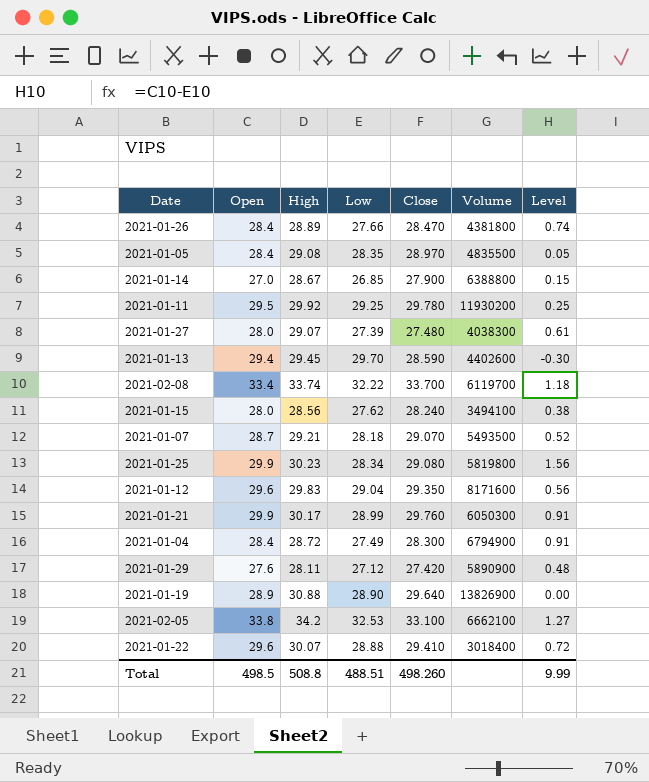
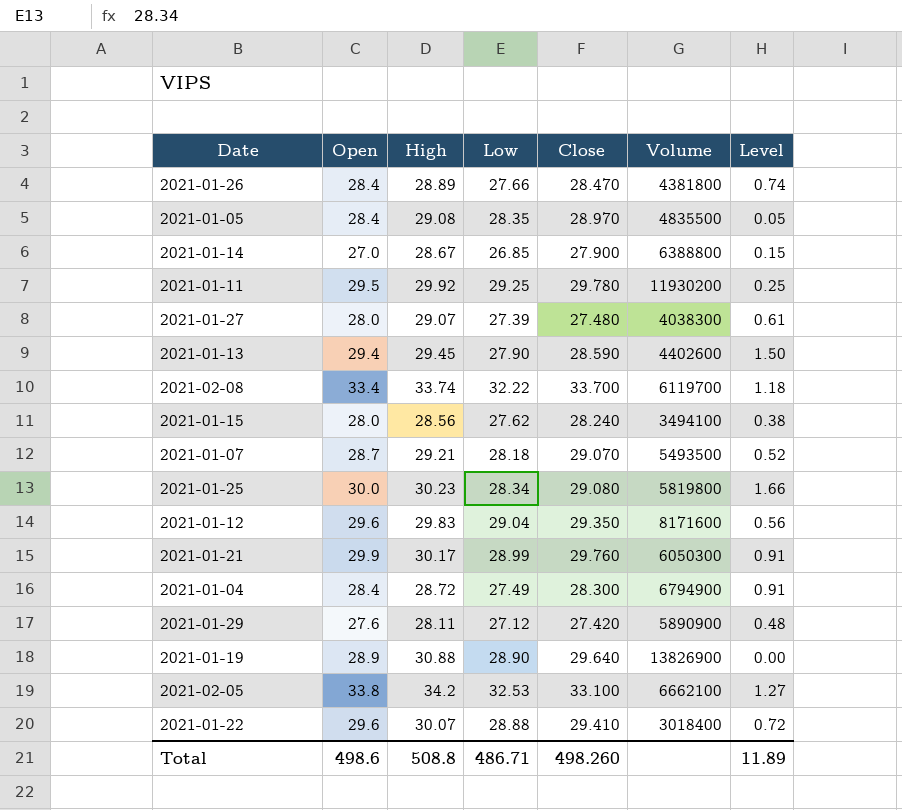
2021-01-13 | Low: 29.70 -> 27.90
2021-01-13 | Level: -0.30 -> 1.50
2021-01-25 | Open: 29.9 -> 30.0
2021-01-25 | Level: 1.56 -> 1.66
Total | Open: 498.5 -> 498.6
Total | Low: 488.51 -> 486.71
Total | Level: 9.99 -> 11.89

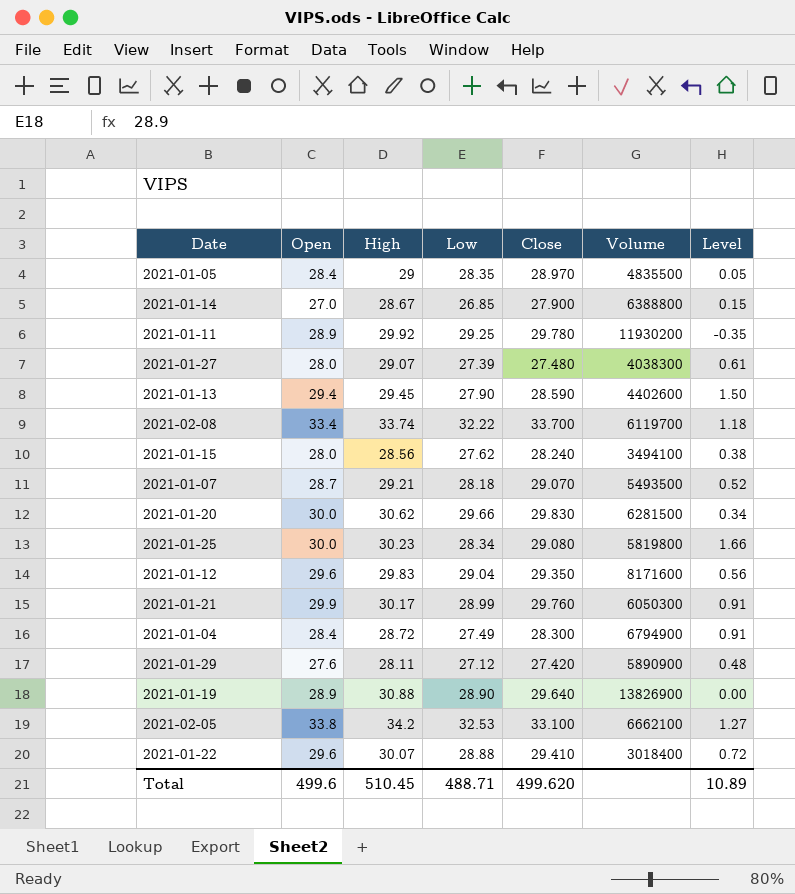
row 2021-01-26: 28.4 | 28.89 | 27.66 | 28.470 | 4381800 | 0.74 -> none
2021-01-05 | High: 29.08 -> 29
2021-01-11 | Open: 29.5 -> 28.9
2021-01-11 | Level: 0.25 -> -0.35
row 2021-01-20: none -> 30.0 | 30.62 | 29.66 | 29.830 | 6281500 | 0.34
Total | Open: 498.6 -> 499.6
Total | High: 508.8 -> 510.45
Total | Low: 486.71 -> 488.71
Total | Close: 498.260 -> 499.620
Total | Level: 11.89 -> 10.89

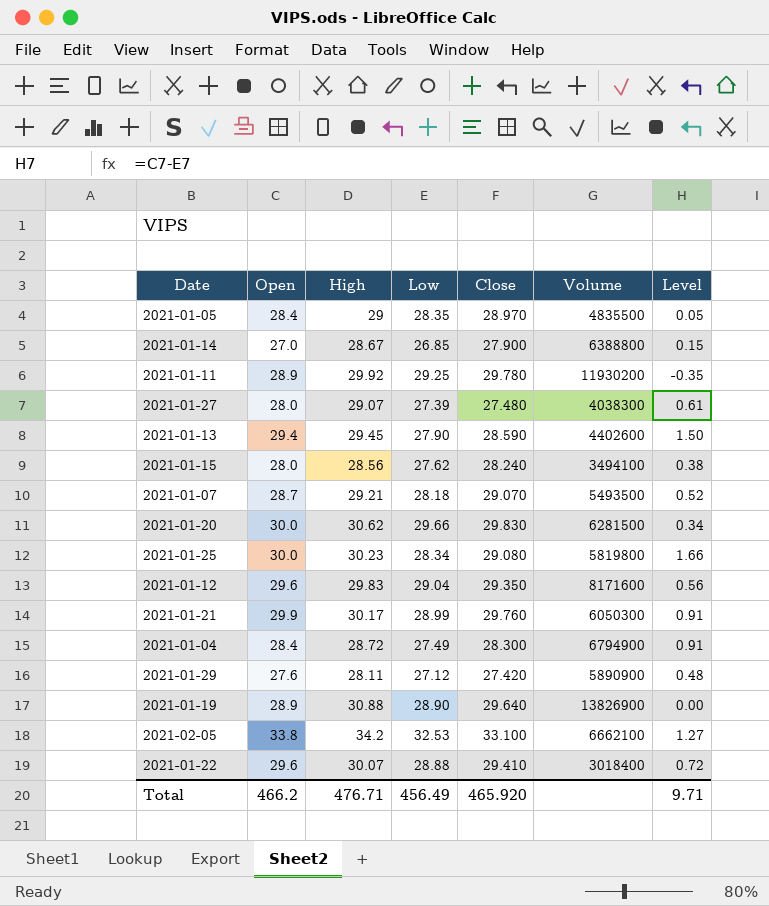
row 2021-02-08: 33.4 | 33.74 | 32.22 | 33.700 | 6119700 | 1.18 -> none
Total | Open: 499.6 -> 466.2
Total | High: 510.45 -> 476.71
Total | Low: 488.71 -> 456.49
Total | Close: 499.620 -> 465.920
Total | Level: 10.89 -> 9.71

